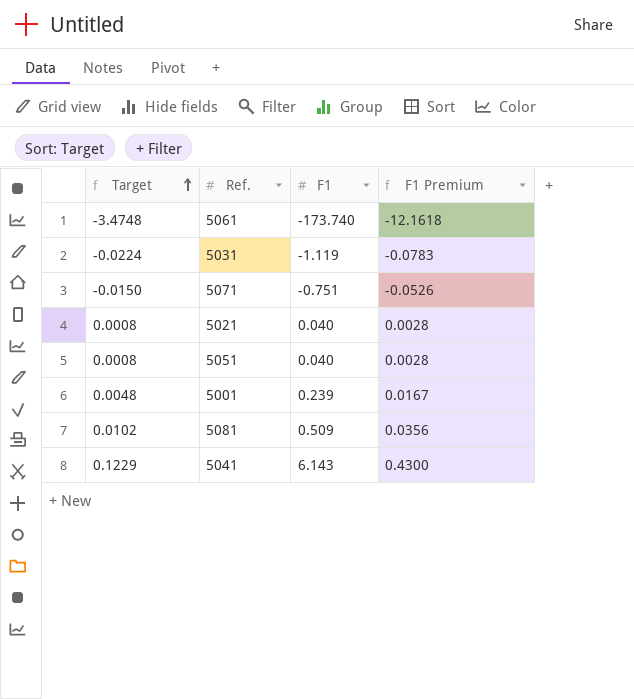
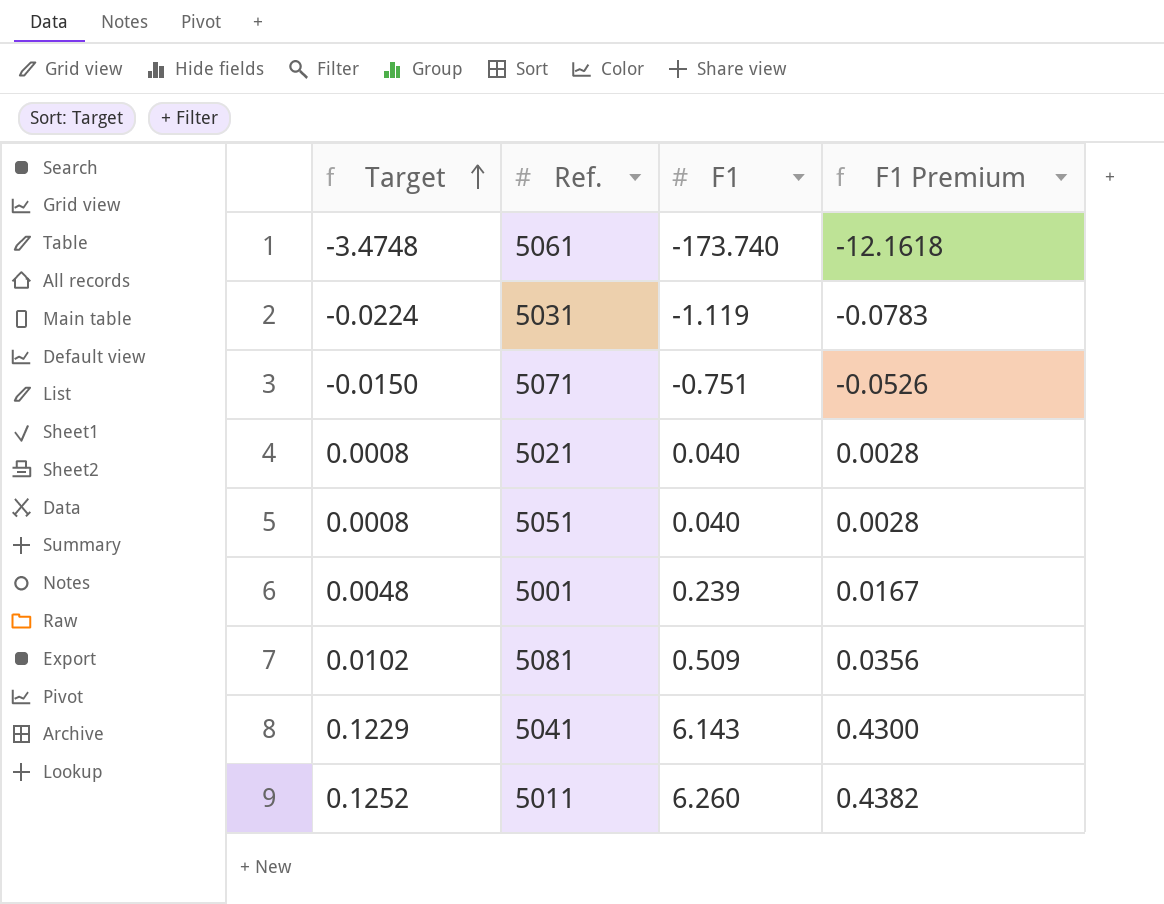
row 5011: none -> 0.1252 | 6.260 | 0.4382

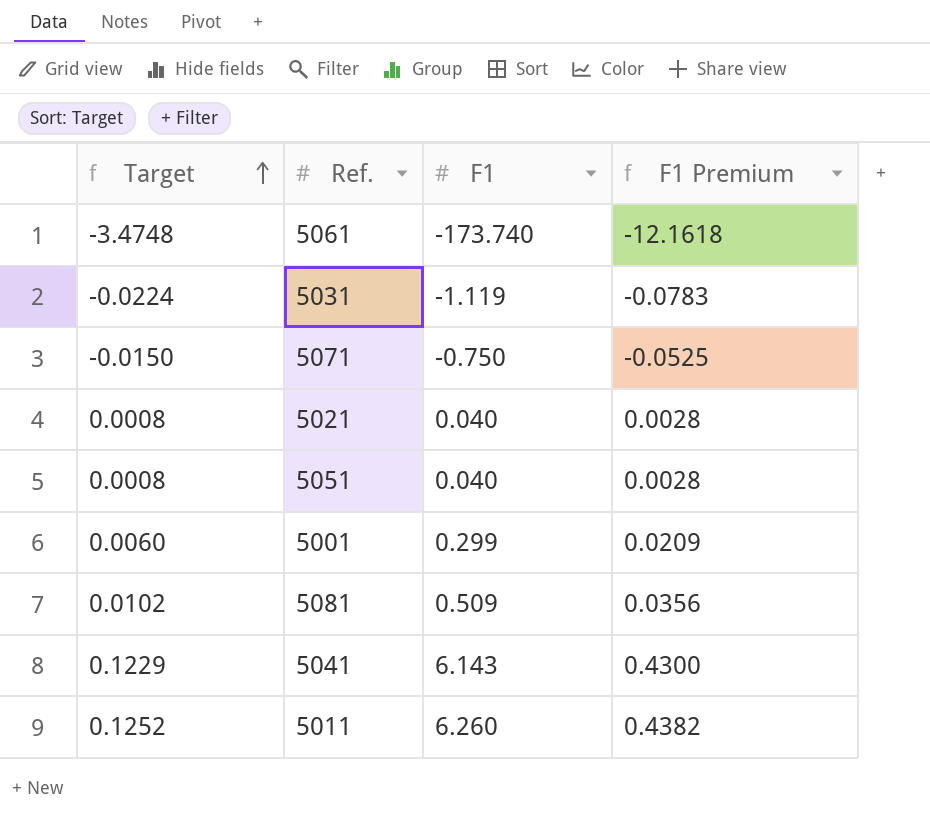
5071 | F1: -0.751 -> -0.750
5071 | F1 Premium: -0.0526 -> -0.0525
5001 | Target: 0.0048 -> 0.0060
5001 | F1: 0.239 -> 0.299
5001 | F1 Premium: 0.0167 -> 0.0209

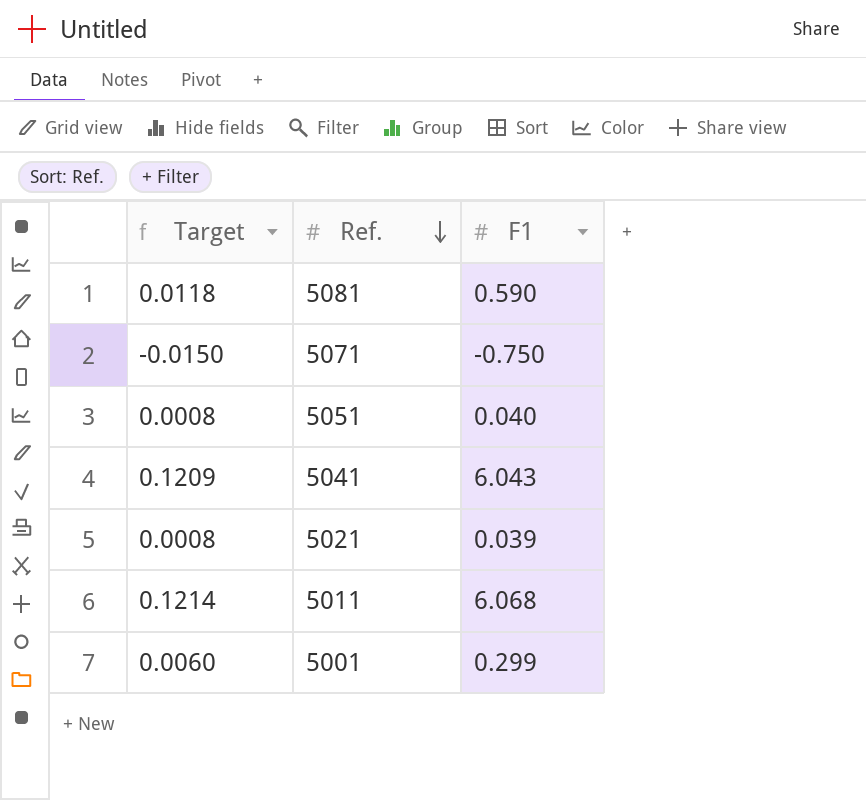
row order: Target ascending -> Ref. descending
column F1 Premium | formula: [F1] * 0.07 -> none
row 5061: -3.4748 | -173.740 | -12.1618 -> none
row 5031: -0.0224 | -1.119 | -0.0783 -> none
5081 | Target: 0.0102 -> 0.0118
5081 | F1: 0.509 -> 0.590
5041 | Target: 0.1229 -> 0.1209
5041 | F1: 6.143 -> 6.043
5021 | F1: 0.040 -> 0.039
5011 | Target: 0.1252 -> 0.1214
5011 | F1: 6.260 -> 6.068

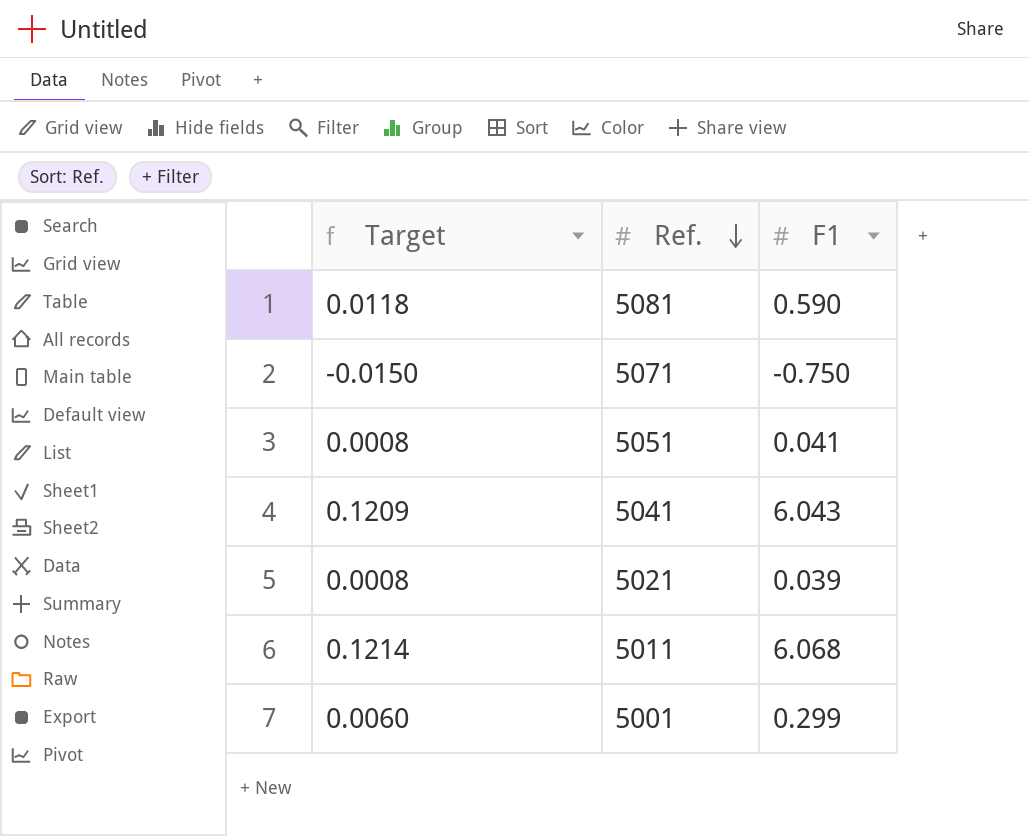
5051 | F1: 0.040 -> 0.041

